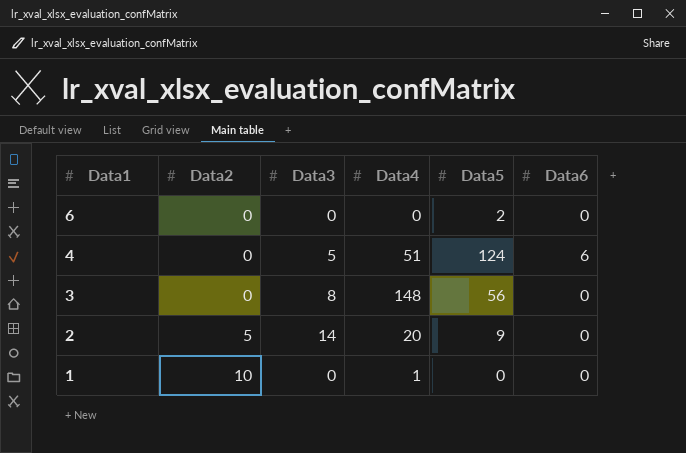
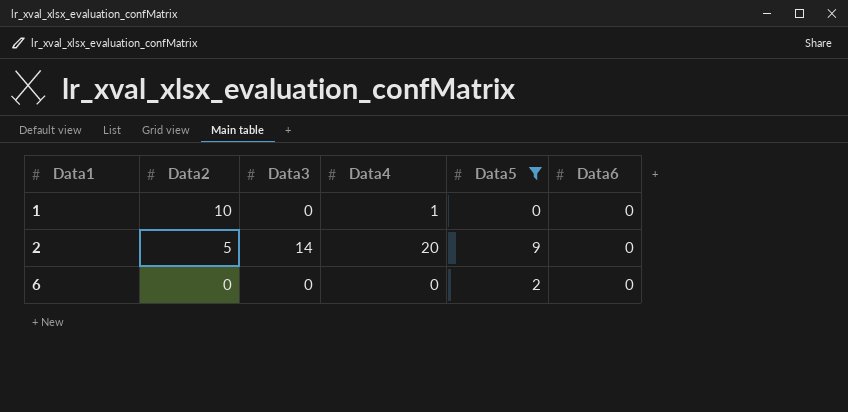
filter: none -> Data5 <= 9
row order: Data1 descending -> Data1 ascending

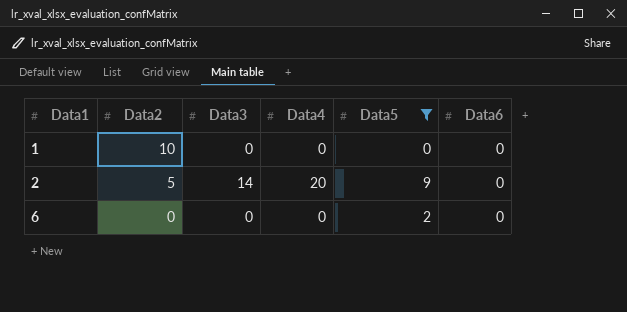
1 | Data4: 1 -> 0

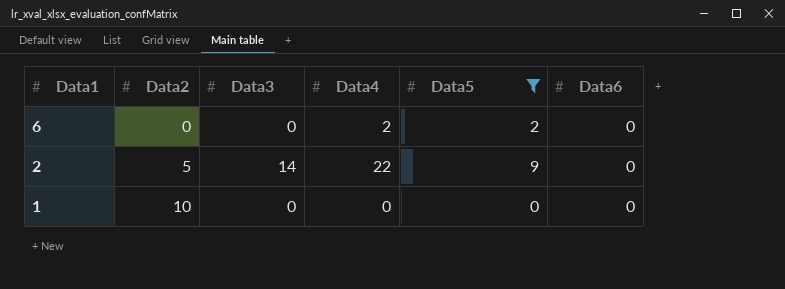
row order: Data1 ascending -> Data1 descending
6 | Data4: 0 -> 2
2 | Data4: 20 -> 22

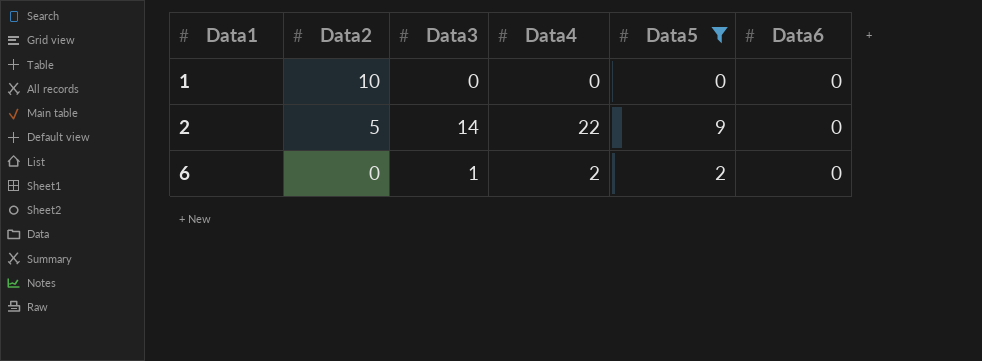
row order: Data1 descending -> Data1 ascending
6 | Data3: 0 -> 1

